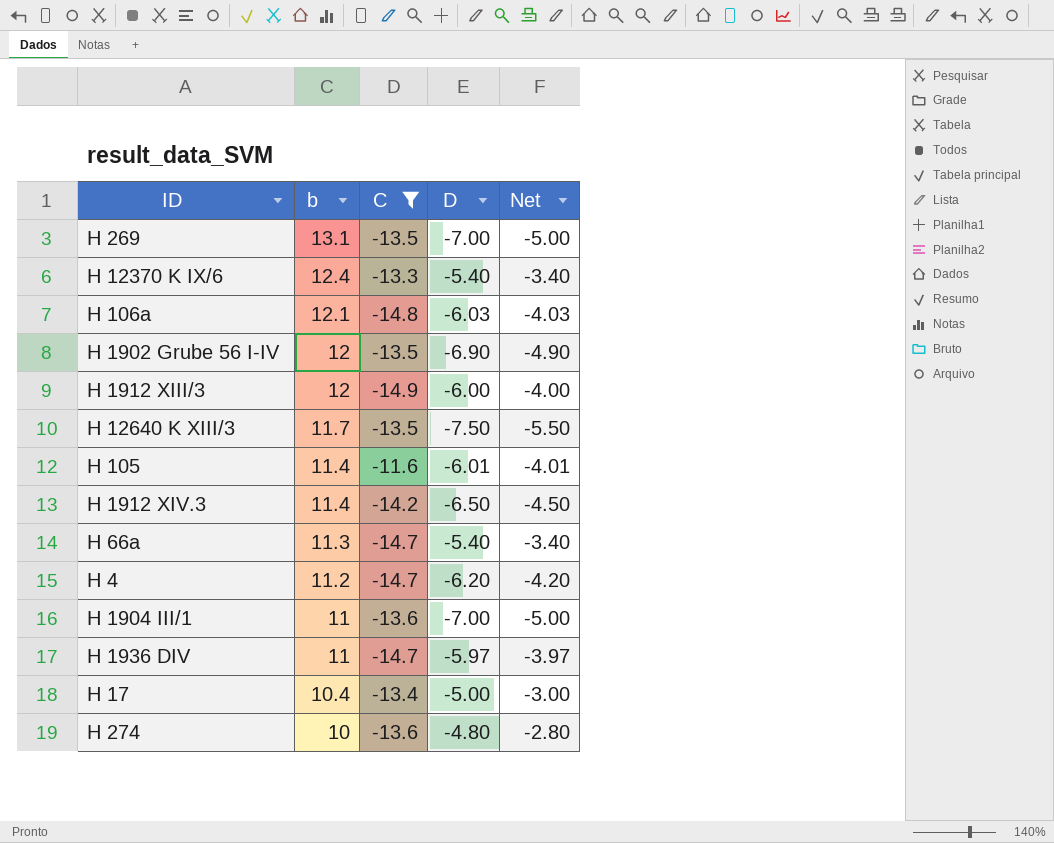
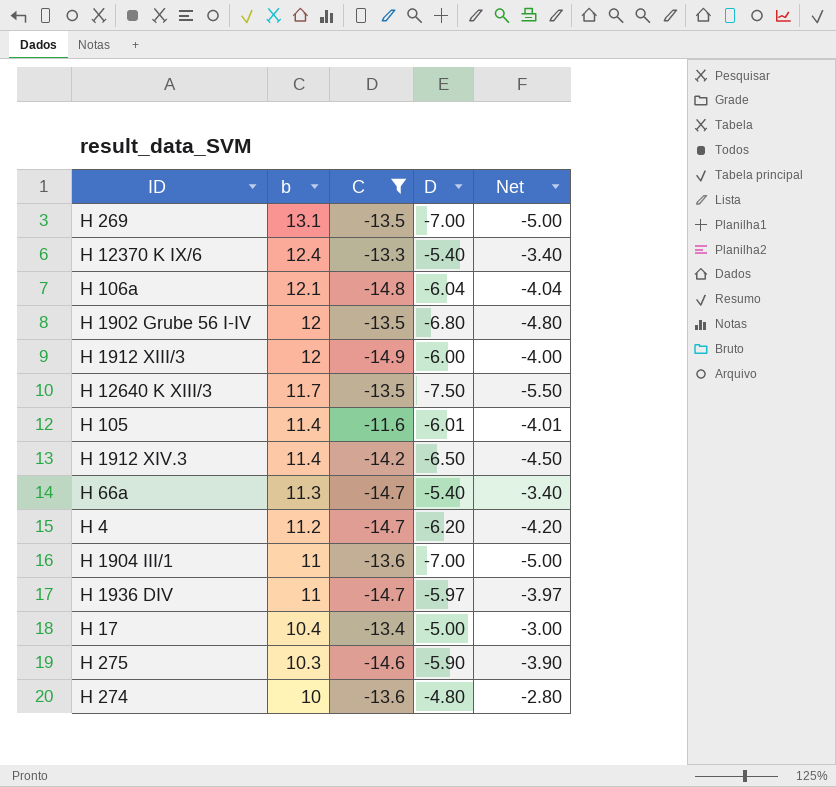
H 106a | D: -6.03 -> -6.04
H 106a | Net: -4.03 -> -4.04
H 1902 Grube 56 I-IV | D: -6.90 -> -6.80
H 1902 Grube 56 I-IV | Net: -4.90 -> -4.80
row H 275: none -> 10.3 | -14.6 | -5.90 | -3.90

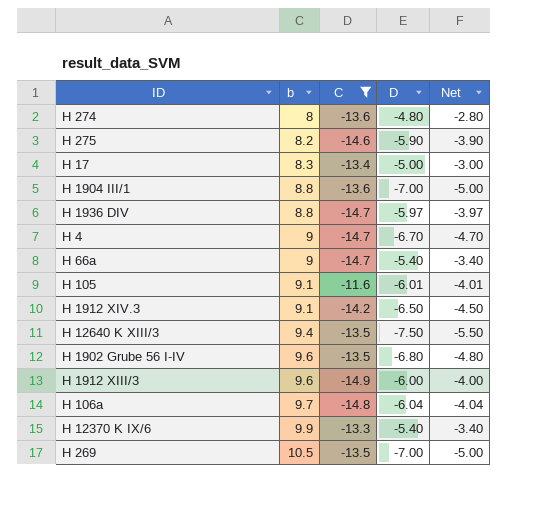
row order: b descending -> b ascending
H 274 | b: 10 -> 8
H 275 | b: 10.3 -> 8.2
H 17 | b: 10.4 -> 8.3
H 1904 III/1 | b: 11 -> 8.8
H 1936 DIV | b: 11 -> 8.8
H 4 | b: 11.2 -> 9
H 4 | D: -6.20 -> -6.70
H 4 | Net: -4.20 -> -4.70
H 66a | b: 11.3 -> 9
H 105 | b: 11.4 -> 9.1
H 1912 XIV.3 | b: 11.4 -> 9.1
H 12640 K XIII/3 | b: 11.7 -> 9.4
H 1902 Grube 56 I-IV | b: 12 -> 9.6
H 1912 XIII/3 | b: 12 -> 9.6
H 106a | b: 12.1 -> 9.7
H 12370 K IX/6 | b: 12.4 -> 9.9
H 269 | b: 13.1 -> 10.5

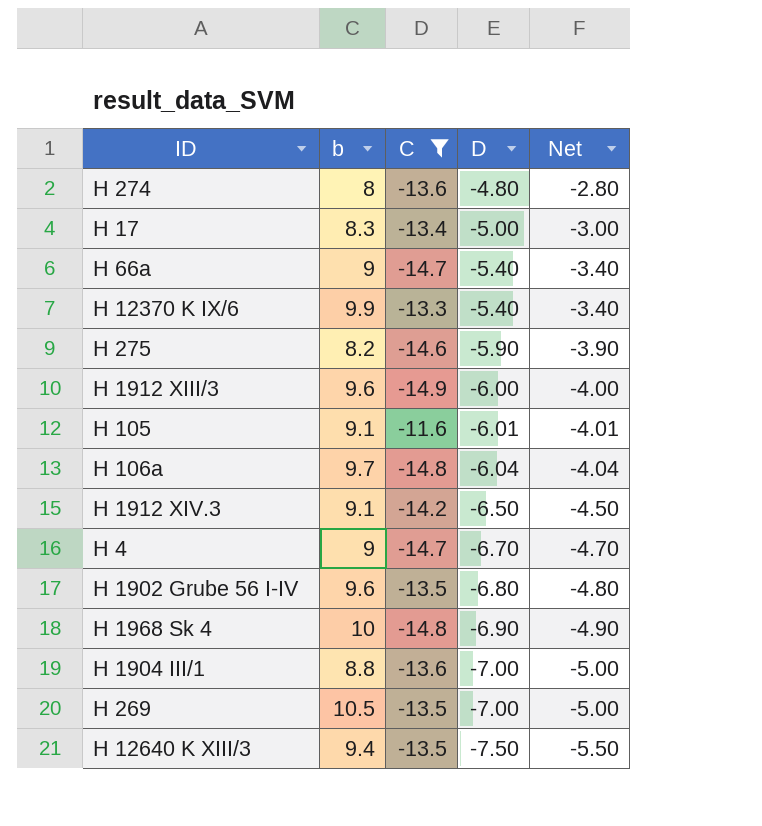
row order: b ascending -> D descending
row H 1936 DIV: 8.8 | -14.7 | -5.97 | -3.97 -> none
row H 1968 Sk 4: none -> 10 | -14.8 | -6.90 | -4.90

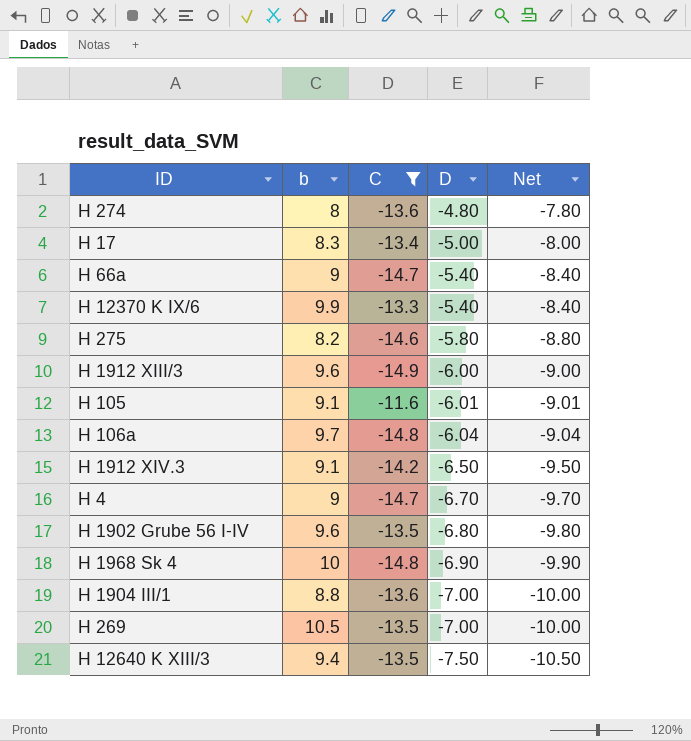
column Net | formula: [D] + 2 -> [D] - 3
H 275 | D: -5.90 -> -5.80

